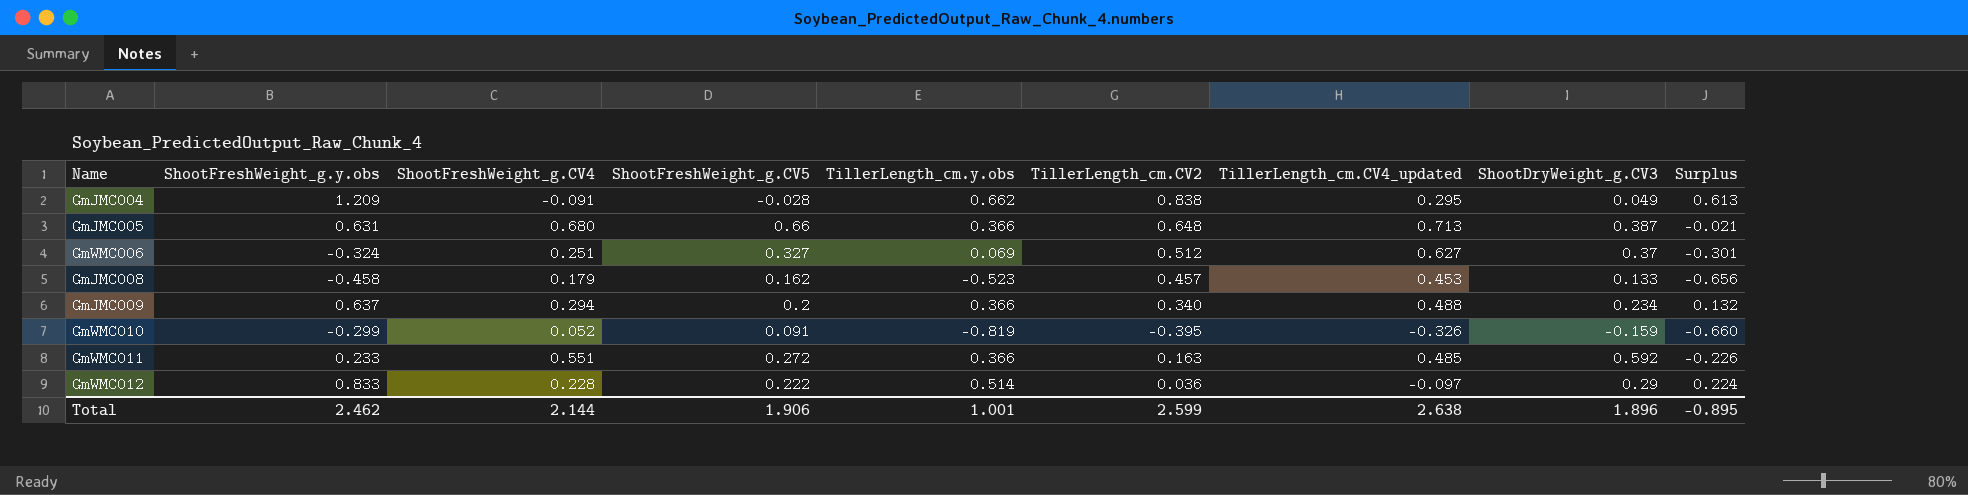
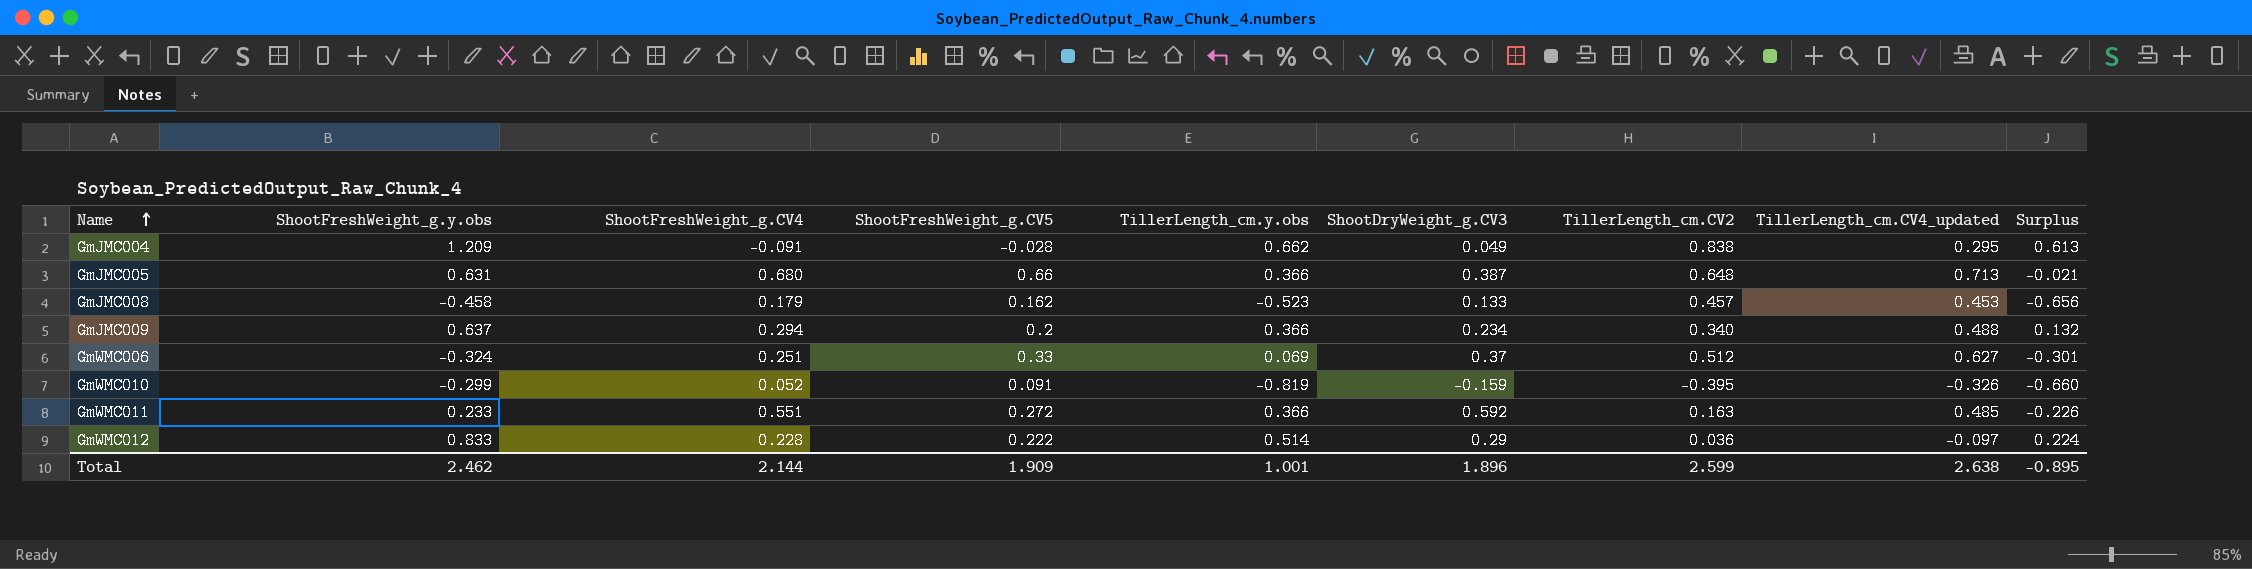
row order: none -> Name ascending
column ShootDryWeight_g.CV3 | position: 8 -> 6
GmWMC006 | ShootFreshWeight_g.CV5: 0.327 -> 0.33
Total | ShootFreshWeight_g.CV5: 1.906 -> 1.909

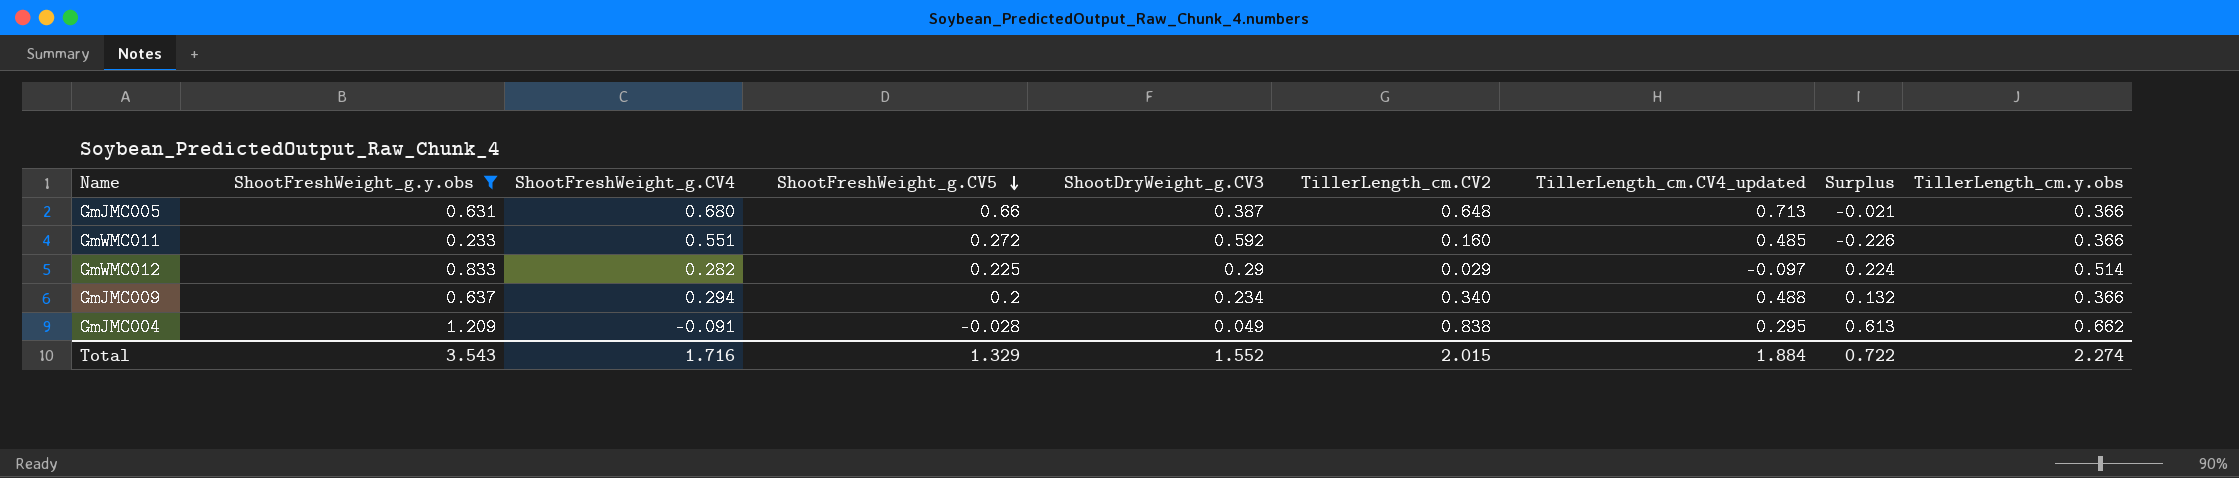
filter: none -> ShootFreshWeight_g.y.obs >= 0.233
row order: Name ascending -> ShootFreshWeight_g.CV5 descending
column TillerLength_cm.y.obs | position: 5 -> 9
GmWMC011 | TillerLength_cm.CV2: 0.163 -> 0.160
GmWMC012 | ShootFreshWeight_g.CV4: 0.228 -> 0.282
GmWMC012 | ShootFreshWeight_g.CV5: 0.222 -> 0.225
GmWMC012 | TillerLength_cm.CV2: 0.036 -> 0.029
Total | ShootFreshWeight_g.y.obs: 2.462 -> 3.543
Total | ShootFreshWeight_g.CV4: 2.144 -> 1.716
Total | ShootFreshWeight_g.CV5: 1.909 -> 1.329
Total | ShootDryWeight_g.CV3: 1.896 -> 1.552
Total | TillerLength_cm.CV2: 2.599 -> 2.015
Total | TillerLength_cm.CV4_updated: 2.638 -> 1.884
Total | Surplus: -0.895 -> 0.722
Total | TillerLength_cm.y.obs: 1.001 -> 2.274

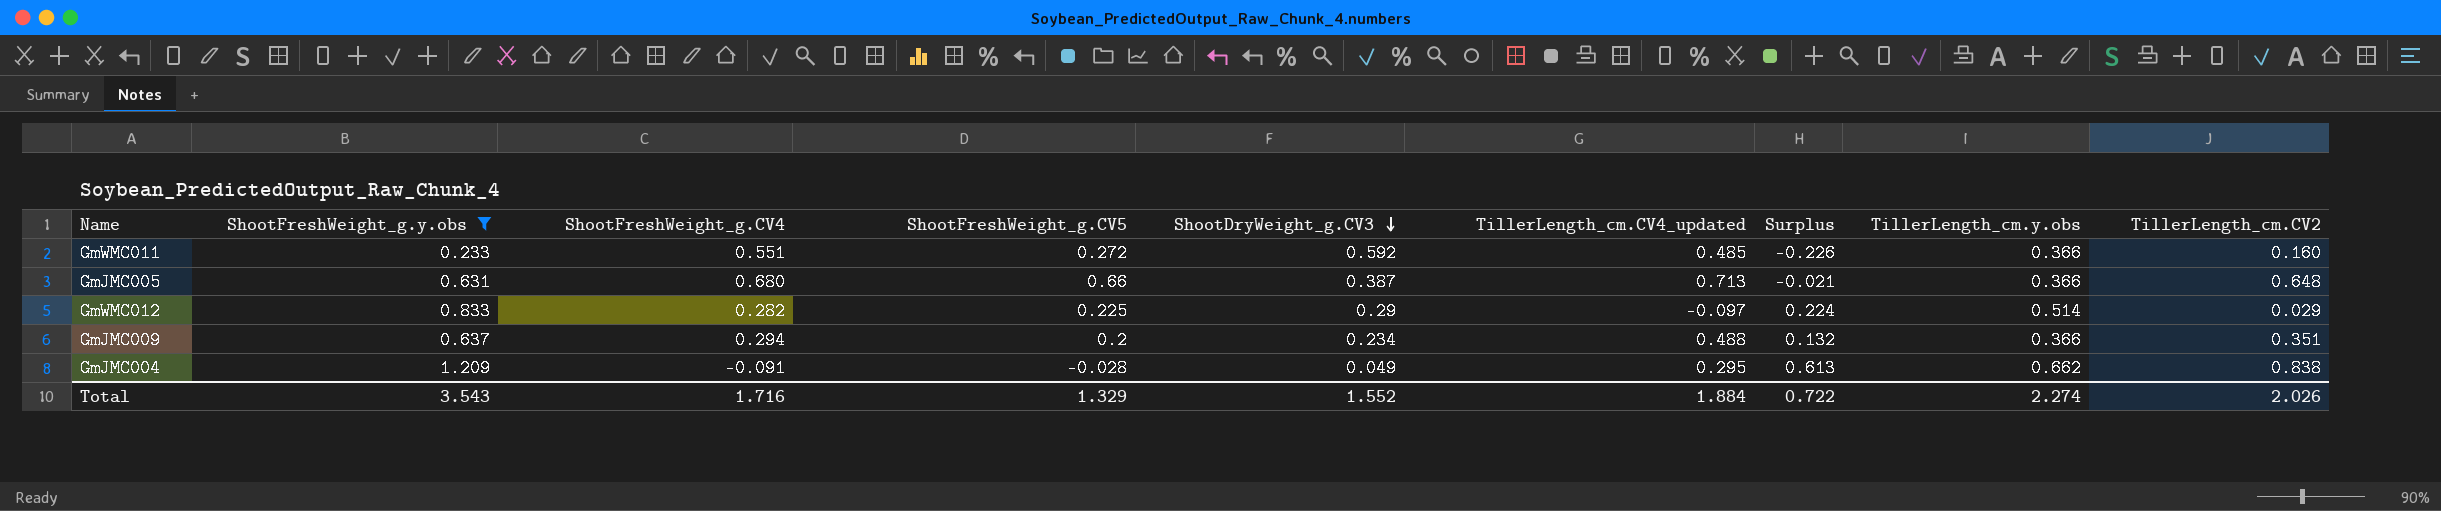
row order: ShootFreshWeight_g.CV5 descending -> ShootDryWeight_g.CV3 descending
column TillerLength_cm.CV2 | position: 6 -> 9
GmJMC009 | TillerLength_cm.CV2: 0.340 -> 0.351
Total | TillerLength_cm.CV2: 2.015 -> 2.026

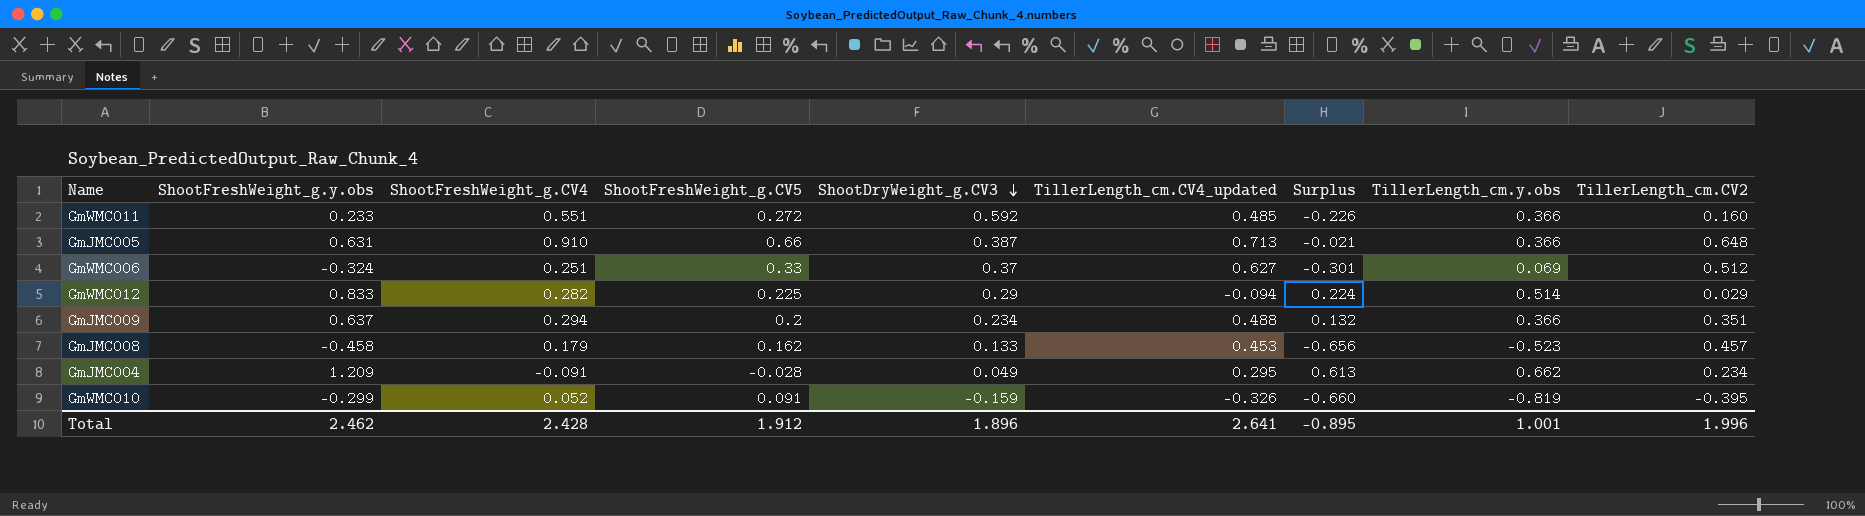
filter: ShootFreshWeight_g.y.obs >= 0.233 -> none
GmJMC005 | ShootFreshWeight_g.CV4: 0.680 -> 0.910
GmWMC012 | TillerLength_cm.CV4_updated: -0.097 -> -0.094
GmJMC004 | TillerLength_cm.CV2: 0.838 -> 0.234
Total | ShootFreshWeight_g.y.obs: 3.543 -> 2.462
Total | ShootFreshWeight_g.CV4: 1.716 -> 2.428
Total | ShootFreshWeight_g.CV5: 1.329 -> 1.912
Total | ShootDryWeight_g.CV3: 1.552 -> 1.896
Total | TillerLength_cm.CV4_updated: 1.884 -> 2.641
Total | Surplus: 0.722 -> -0.895
Total | TillerLength_cm.y.obs: 2.274 -> 1.001
Total | TillerLength_cm.CV2: 2.026 -> 1.996

